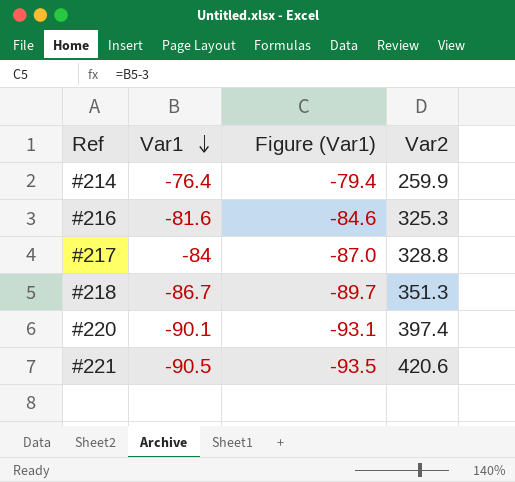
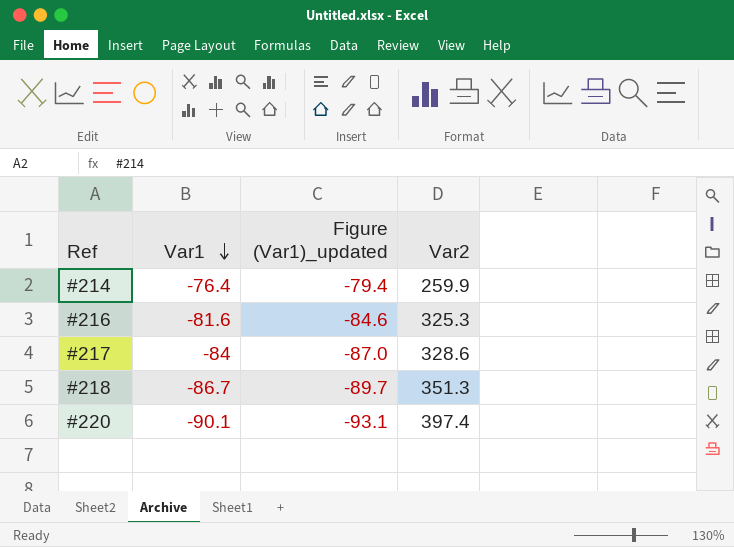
column name: Figure (Var1) -> Figure (Var1)_updated
row #221: -90.5 | -93.5 | 420.6 -> none
#217 | Var2: 328.8 -> 328.6

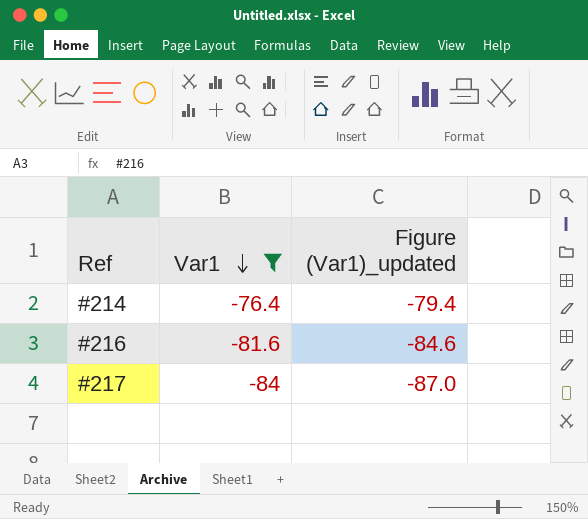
filter: none -> Var1 >= -84
column Var2 | position: 4 -> none

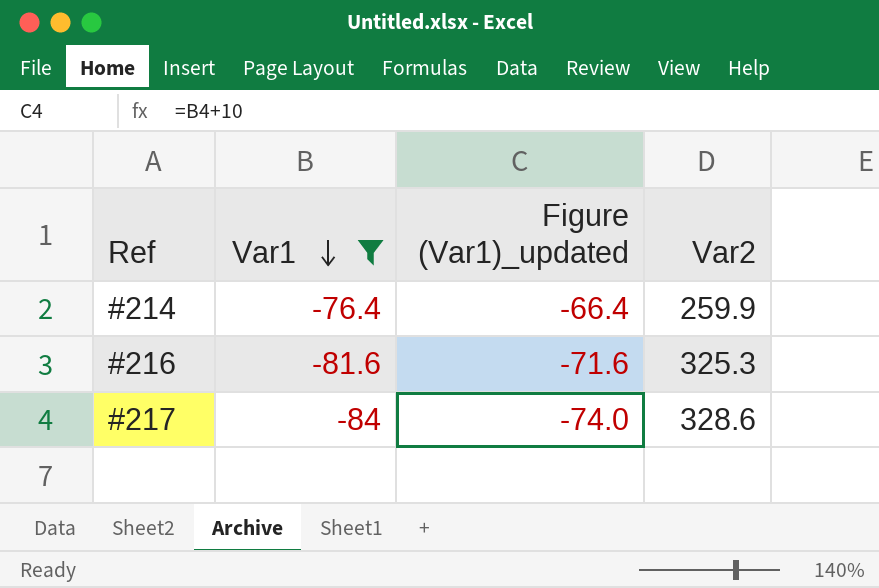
column Figure (Var1)_updated | formula: [Var1] - 3 -> [Var1] + 10
column Var2 | position: none -> 4

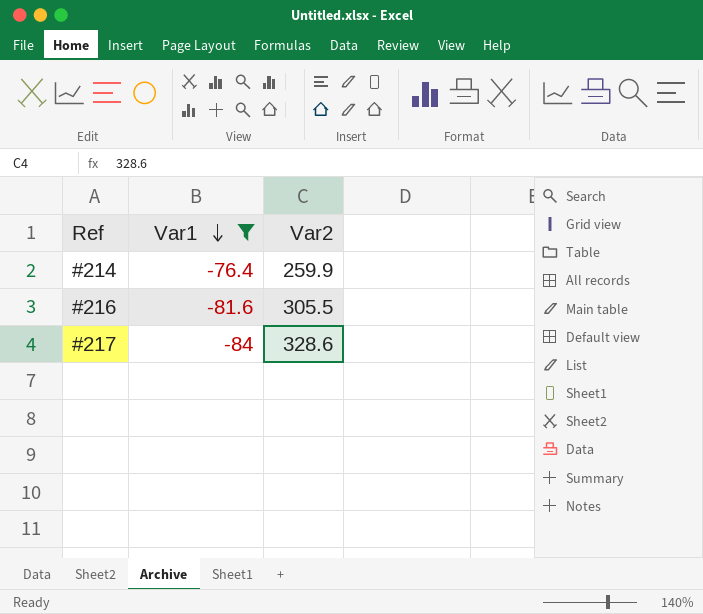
column Figure (Var1)_updated | formula: [Var1] + 10 -> none
#216 | Var2: 325.3 -> 305.5

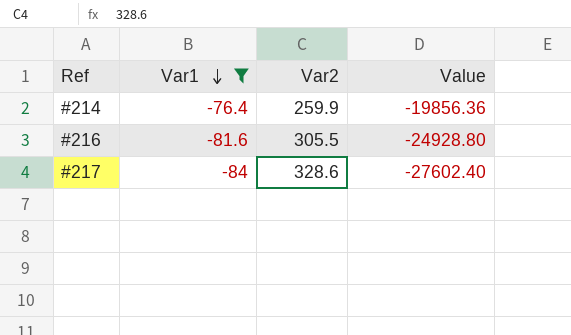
column Value | formula: none -> [Var1] * [Var2]

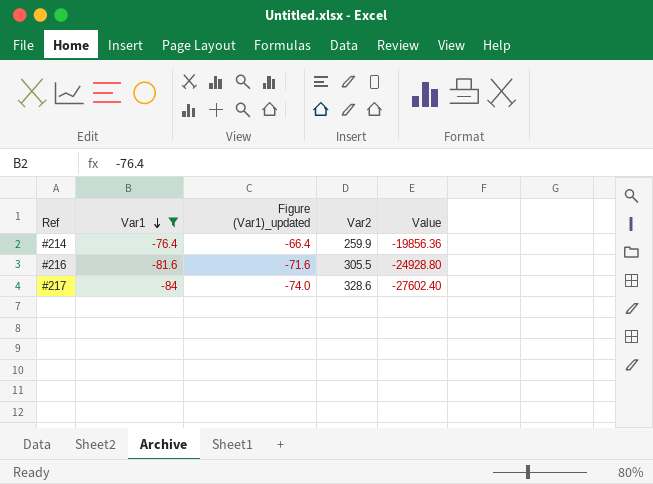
column Figure (Var1)_updated | formula: none -> [Var1] + 10

